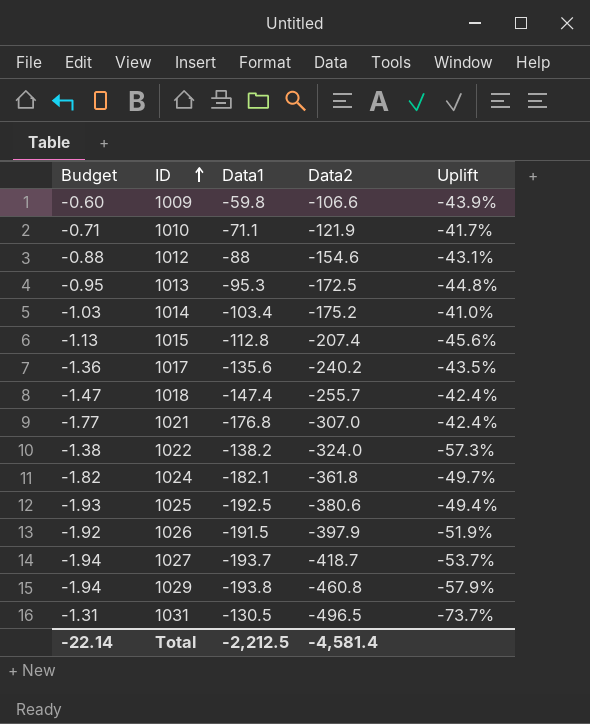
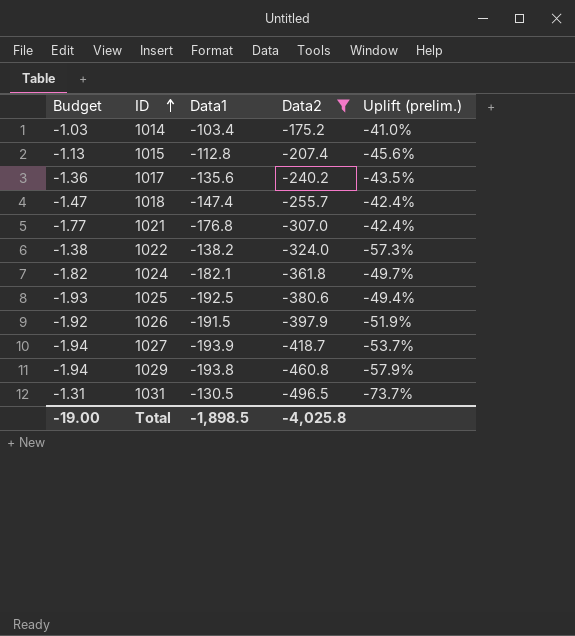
filter: none -> Data2 <= -175.2
column name: Uplift -> Uplift (prelim.)
1027 | Data1: -193.7 -> -193.9
Total | Budget: -22.14 -> -19.00
Total | Data1: -2,212.5 -> -1,898.5
Total | Data2: -4,581.4 -> -4,025.8

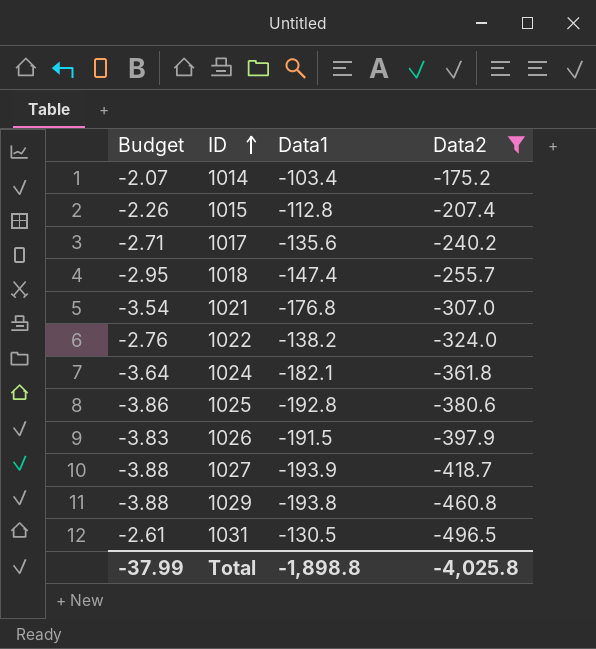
column Uplift (prelim.) | formula: ([Data1] - [Data2]) / [Data2] -> none
column Budget | formula: [Data1] * 0.01 -> [Data1] * 0.02
1025 | Data1: -192.5 -> -192.8
Total | Budget: -19.00 -> -37.99
Total | Data1: -1,898.5 -> -1,898.8

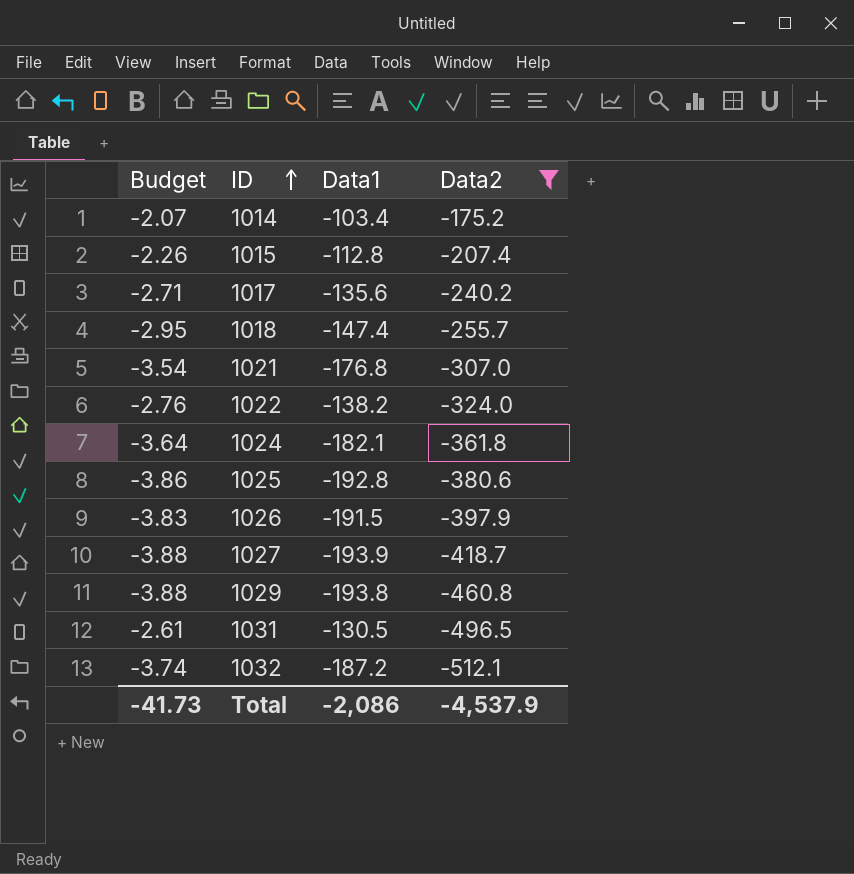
row 1032: none -> -3.74 | -187.2 | -512.1
Total | Budget: -37.99 -> -41.73
Total | Data1: -1,898.8 -> -2,086
Total | Data2: -4,025.8 -> -4,537.9

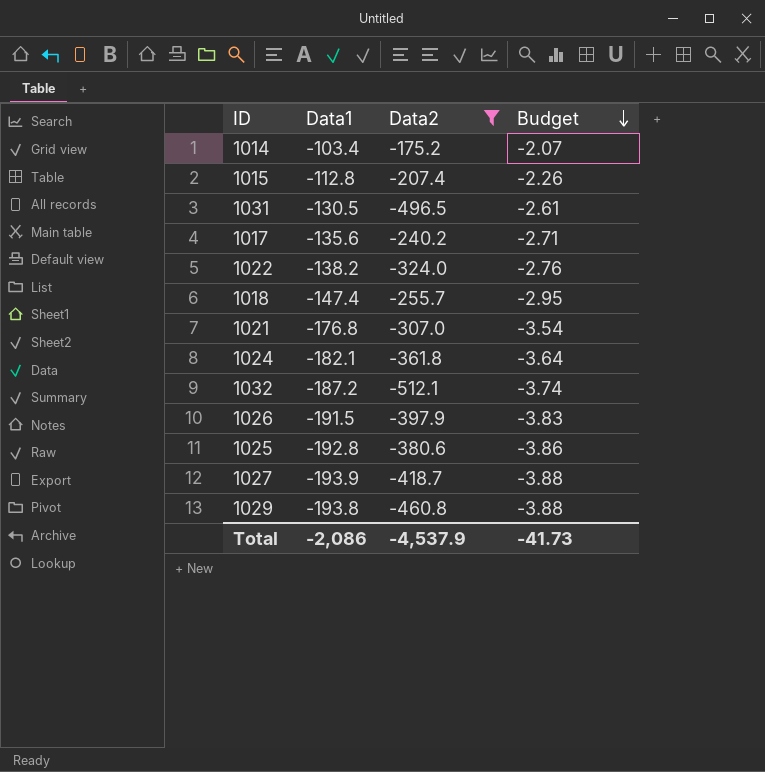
row order: ID ascending -> Budget descending
column Budget | position: 1 -> 4

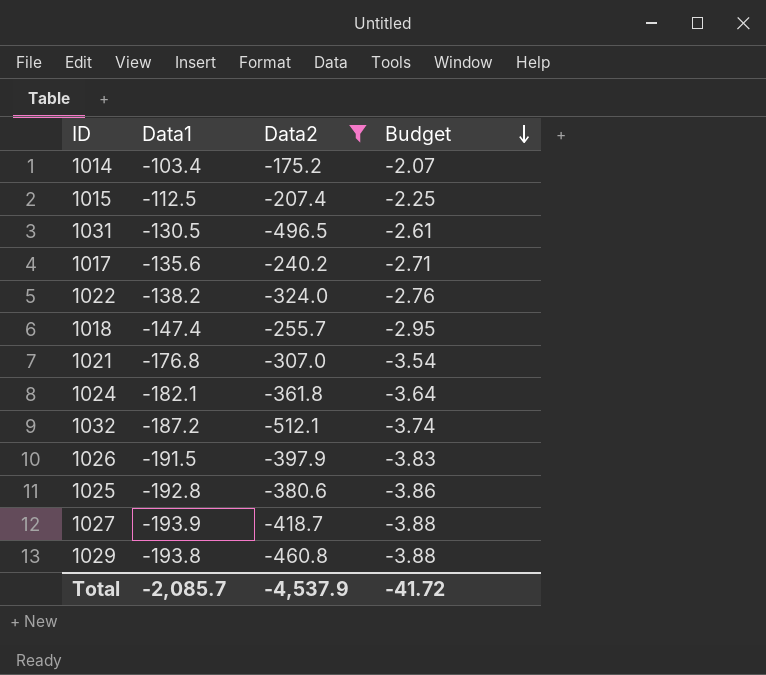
1015 | Data1: -112.8 -> -112.5
1015 | Budget: -2.26 -> -2.25
Total | Data1: -2,086 -> -2,085.7
Total | Budget: -41.73 -> -41.72

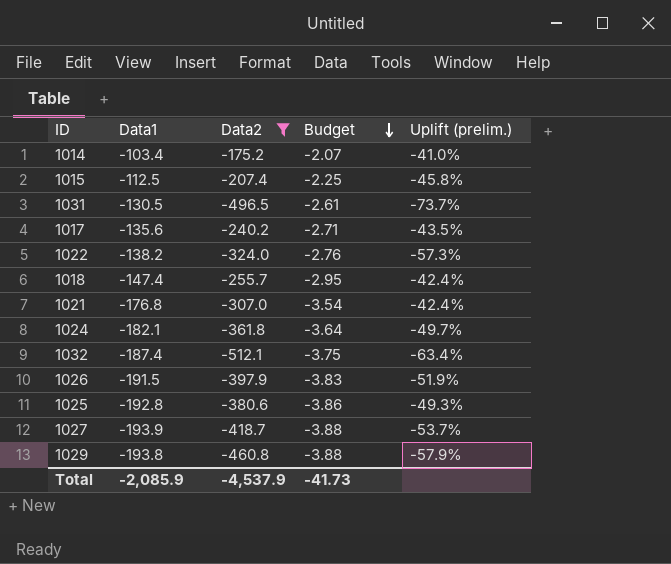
column Uplift (prelim.) | formula: none -> ([Data1] - [Data2]) / [Data2]
1032 | Data1: -187.2 -> -187.4
1032 | Budget: -3.74 -> -3.75
Total | Data1: -2,085.7 -> -2,085.9
Total | Budget: -41.72 -> -41.73

